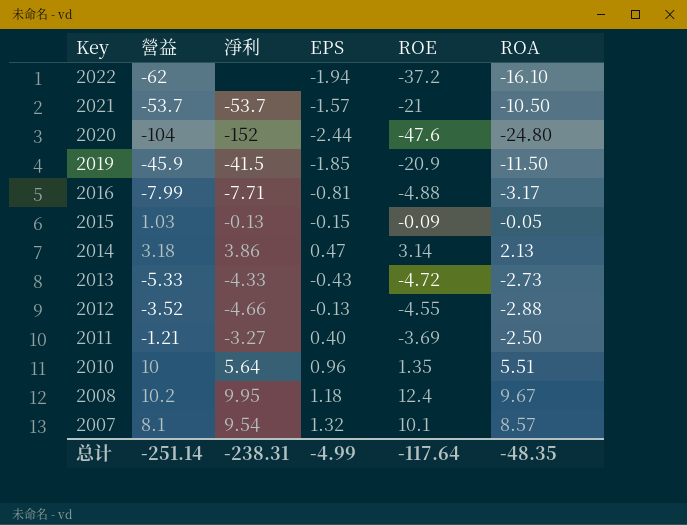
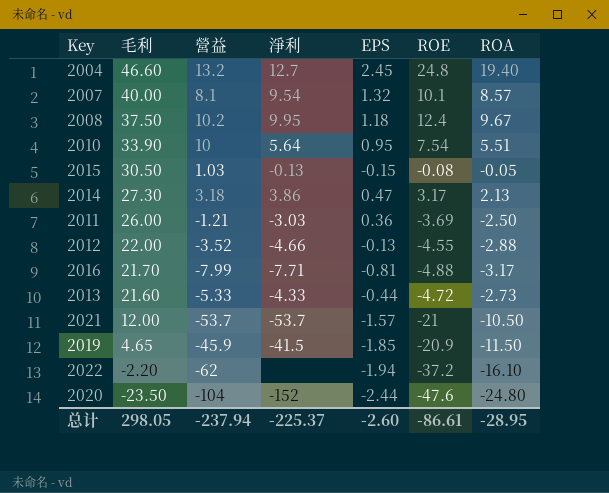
row order: Key descending -> 毛利 descending
column 毛利 | position: none -> 2
row 2004: none -> 46.60 | 13.2 | 12.7 | 2.45 | 24.8 | 19.40
2010 | EPS: 0.96 -> 0.95
2010 | ROE: 1.35 -> 7.54
2015 | ROE: -0.09 -> -0.08
2014 | ROE: 3.14 -> 3.17
2011 | 淨利: -3.27 -> -3.03
2011 | EPS: 0.40 -> 0.36
2013 | EPS: -0.43 -> -0.44
总计 | 營益: -251.14 -> -237.94
总计 | 淨利: -238.31 -> -225.37
总计 | EPS: -4.99 -> -2.60
总计 | ROE: -117.64 -> -86.61
总计 | ROA: -48.35 -> -28.95

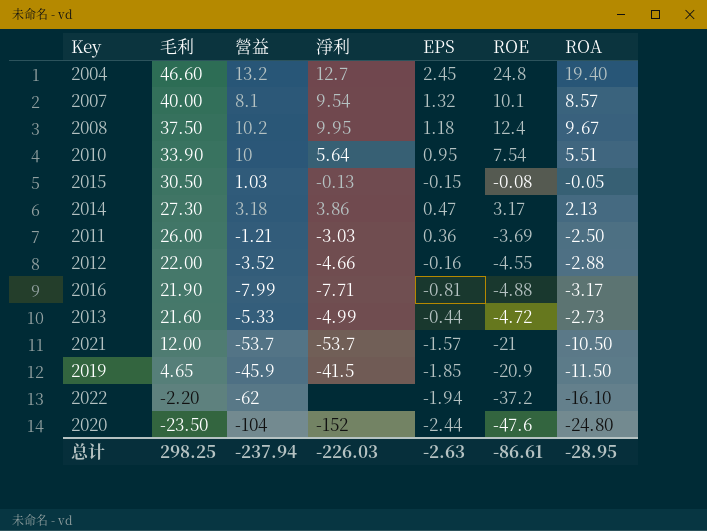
2012 | EPS: -0.13 -> -0.16
2016 | 毛利: 21.70 -> 21.90
2013 | 淨利: -4.33 -> -4.99
总计 | 毛利: 298.05 -> 298.25
总计 | 淨利: -225.37 -> -226.03
总计 | EPS: -2.60 -> -2.63

